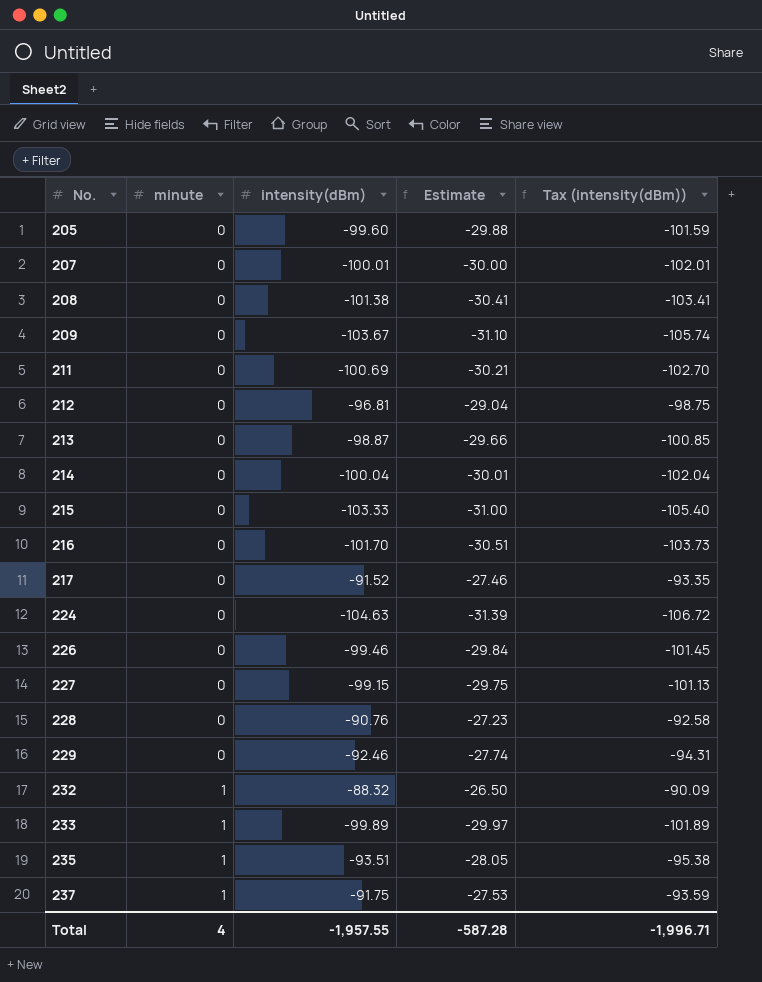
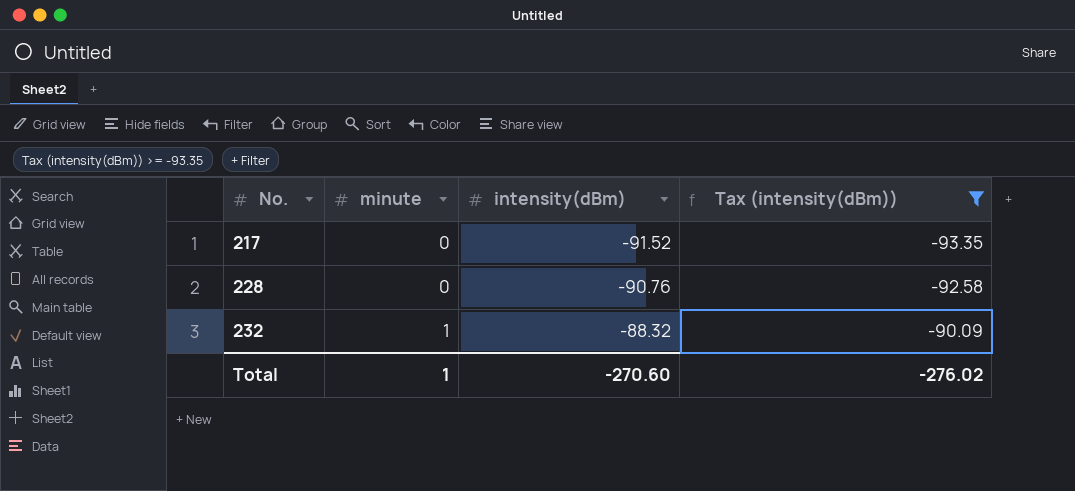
filter: none -> Tax (intensity(dBm)) >= -93.35
column Estimate | formula: [intensity(dBm)] * 0.3 -> none
Total | minute: 4 -> 1
Total | intensity(dBm): -1,957.55 -> -270.60
Total | Tax (intensity(dBm)): -1,996.71 -> -276.02

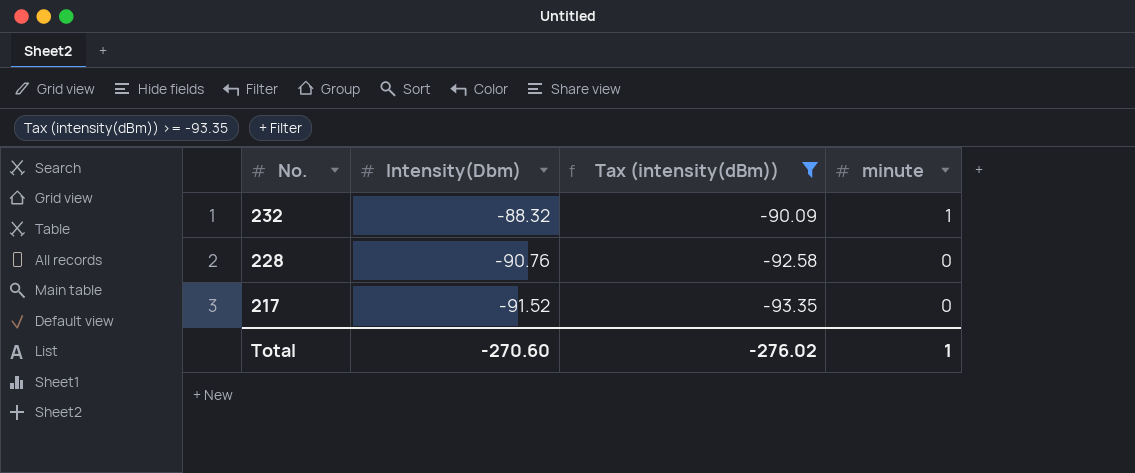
row order: No. ascending -> No. descending
column name: intensity(dBm) -> Intensity(Dbm)
column minute | position: 2 -> 4

